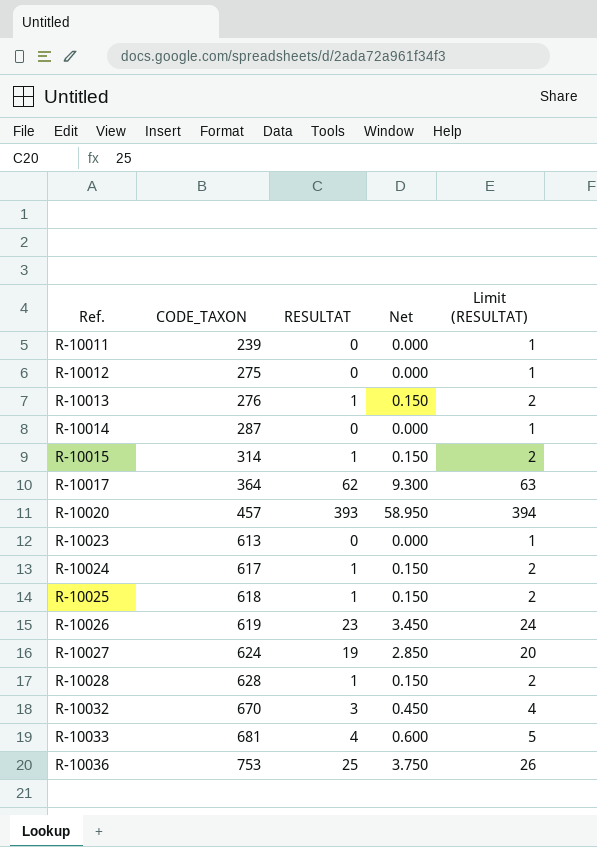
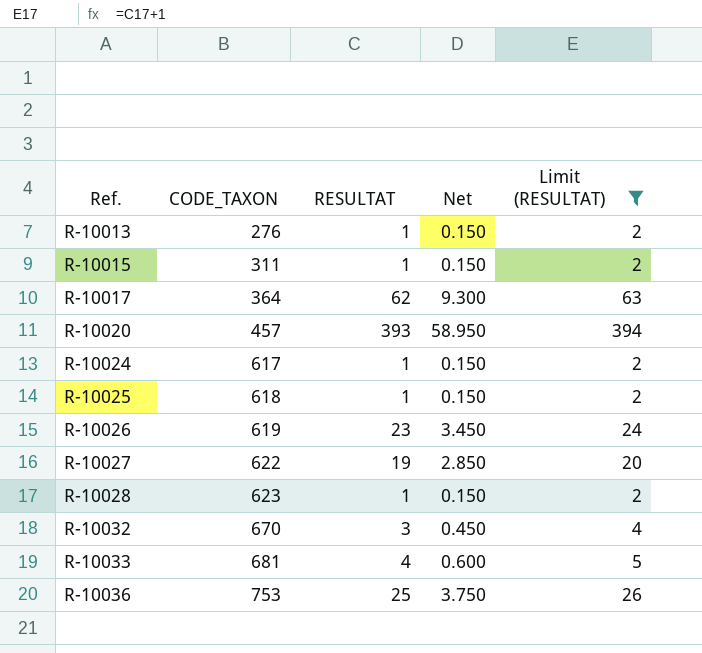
filter: none -> Limit (RESULTAT) != 1
R-10015 | CODE_TAXON: 314 -> 311
R-10027 | CODE_TAXON: 624 -> 622
R-10028 | CODE_TAXON: 628 -> 623

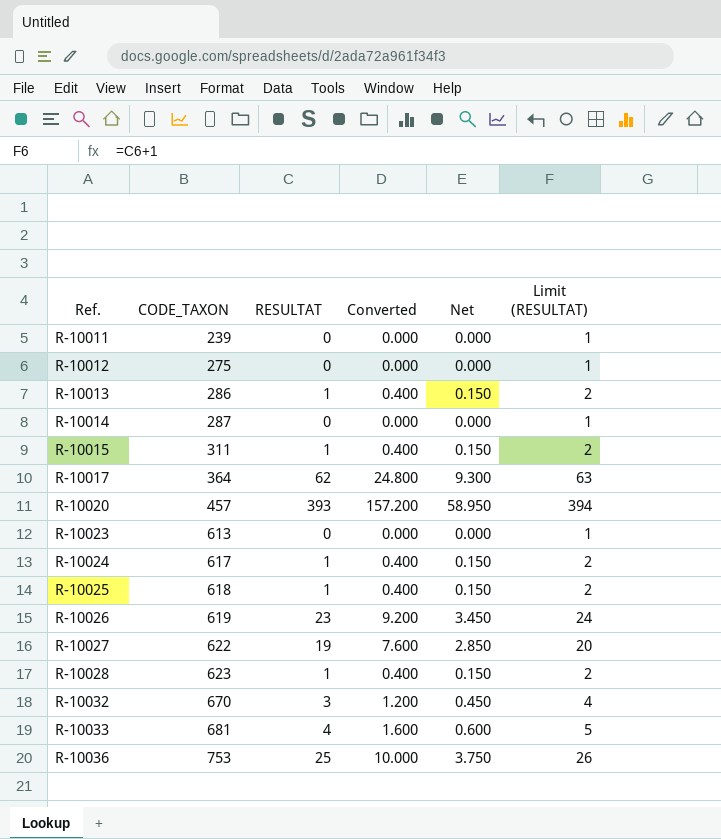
filter: Limit (RESULTAT) != 1 -> none
column Converted | formula: none -> [RESULTAT] * 0.4
R-10013 | CODE_TAXON: 276 -> 286

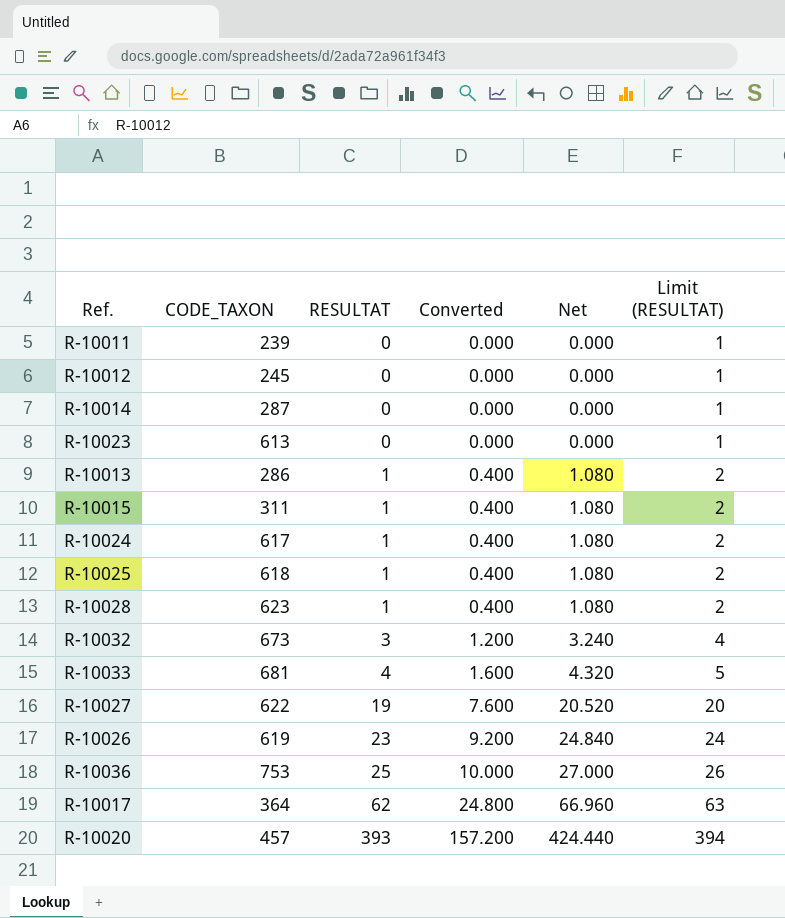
row order: Ref. ascending -> RESULTAT ascending
column Net | formula: [RESULTAT] * 0.15 -> [RESULTAT] * 1.08
R-10012 | CODE_TAXON: 275 -> 245
R-10032 | CODE_TAXON: 670 -> 673

